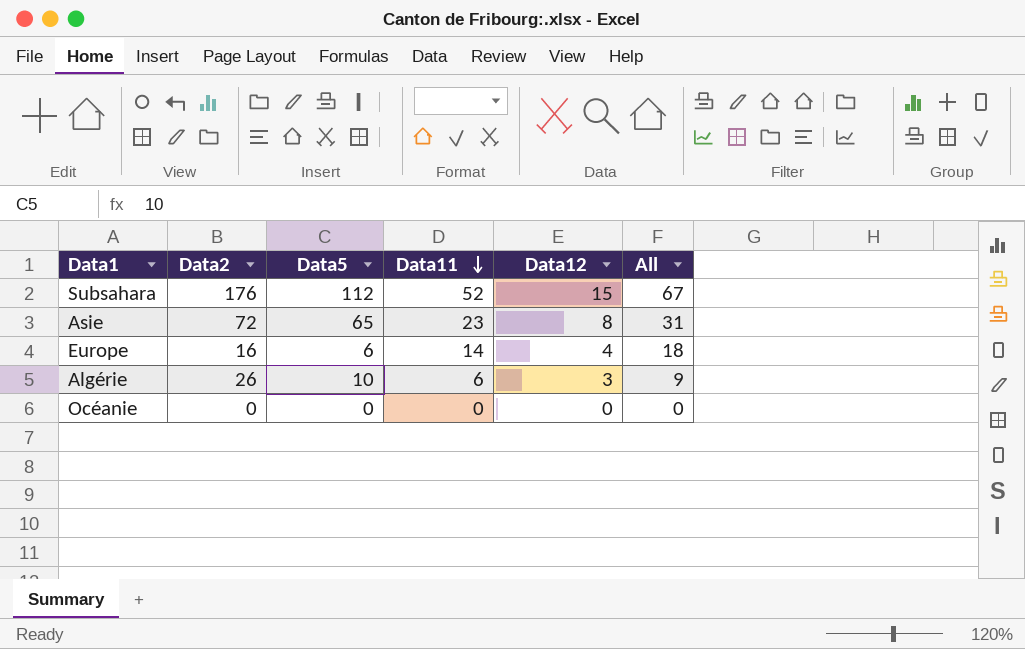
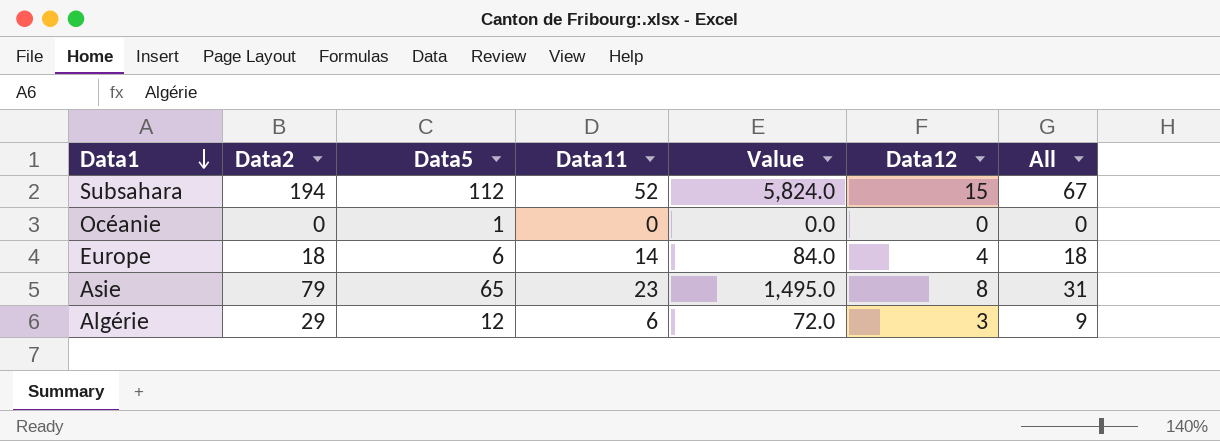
row order: Data11 descending -> Data1 descending
column Value | formula: none -> [Data5] * [Data11]
Subsahara | Data2: 176 -> 194
Océanie | Data5: 0 -> 1
Europe | Data2: 16 -> 18
Asie | Data2: 72 -> 79
Algérie | Data2: 26 -> 29
Algérie | Data5: 10 -> 12

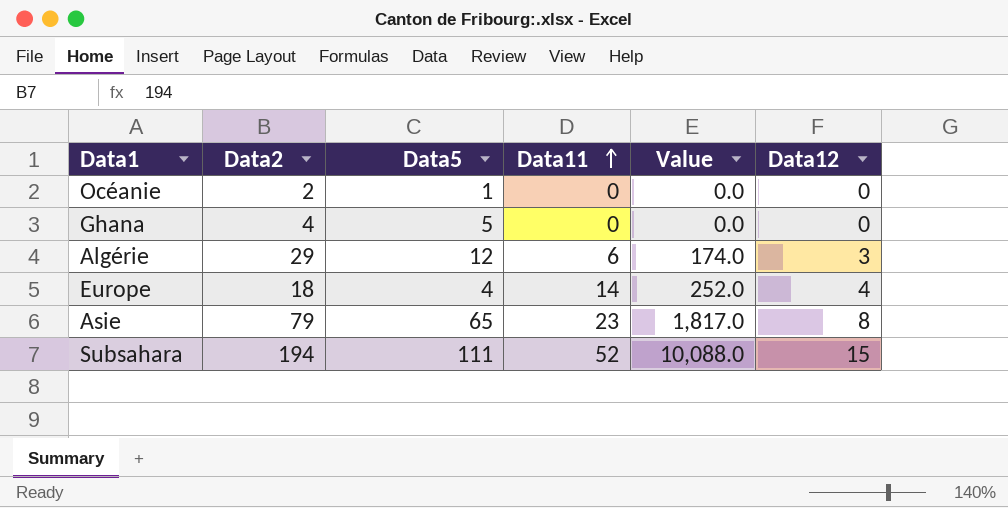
row order: Data1 descending -> Data11 ascending
column All | formula: [Data11] + [Data12] -> none
column Value | formula: [Data5] * [Data11] -> [Data2] * [Data11]
Océanie | Data2: 0 -> 2
row Ghana: none -> 4 | 5 | 0 | 0.0 | 0
Europe | Data5: 6 -> 4
Subsahara | Data5: 112 -> 111

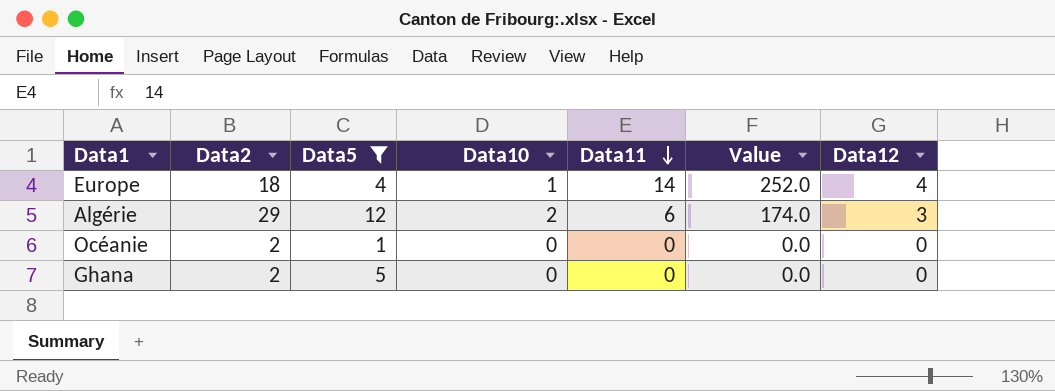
filter: none -> Data5 <= 12
row order: Data11 ascending -> Data11 descending
column Data10 | position: none -> 4
Ghana | Data2: 4 -> 2

